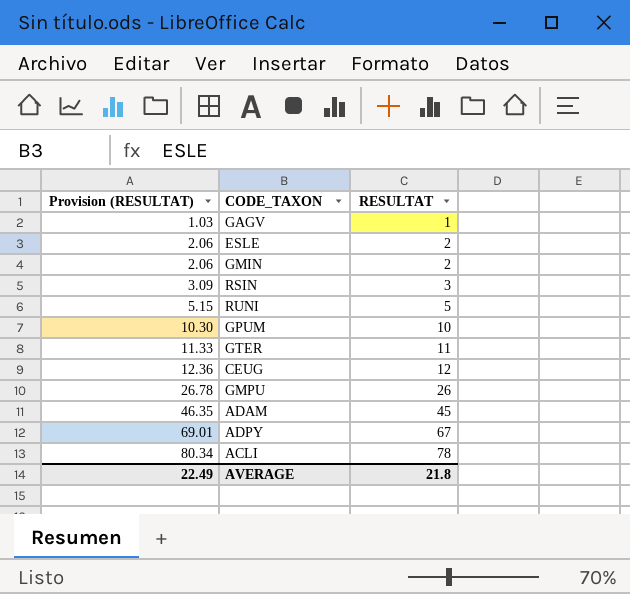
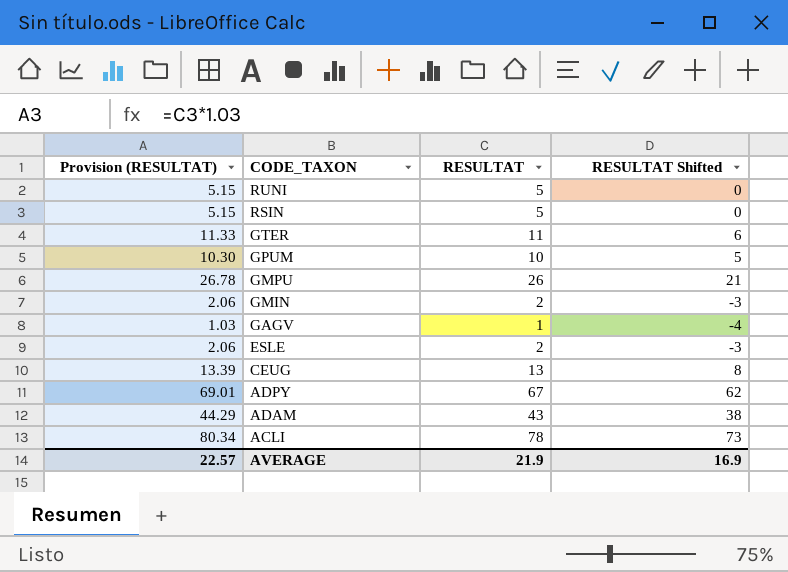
row order: Provision (RESULTAT) ascending -> CODE_TAXON descending
column RESULTAT Shifted | formula: none -> [RESULTAT] - 5
RSIN | Provision (RESULTAT): 3.09 -> 5.15
RSIN | RESULTAT: 3 -> 5
CEUG | Provision (RESULTAT): 12.36 -> 13.39
CEUG | RESULTAT: 12 -> 13
ADAM | Provision (RESULTAT): 46.35 -> 44.29
ADAM | RESULTAT: 45 -> 43
AVERAGE | Provision (RESULTAT): 22.49 -> 22.57
AVERAGE | RESULTAT: 21.8 -> 21.9

